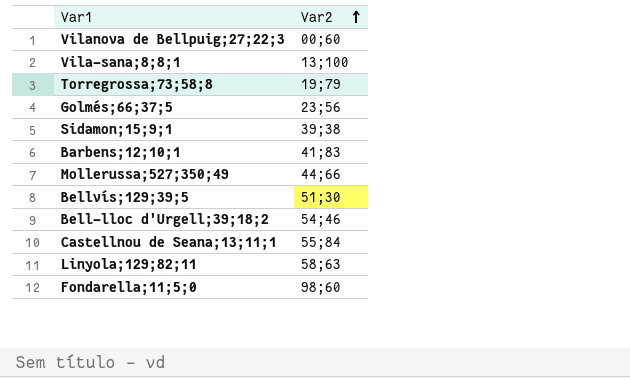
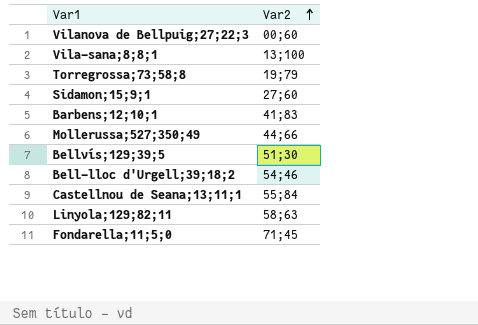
row Golmés;66;37;5: 23;56 -> none
Sidamon;15;9;1 | Var2: 39;38 -> 27;60
Fondarella;11;5;0 | Var2: 98;60 -> 71;45

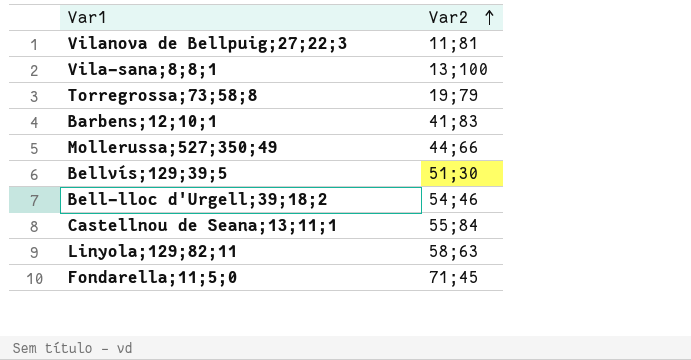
row Sidamon;15;9;1: 27;60 -> none
Vilanova de Bellpuig;27;22;3 | Var2: 00;60 -> 11;81

